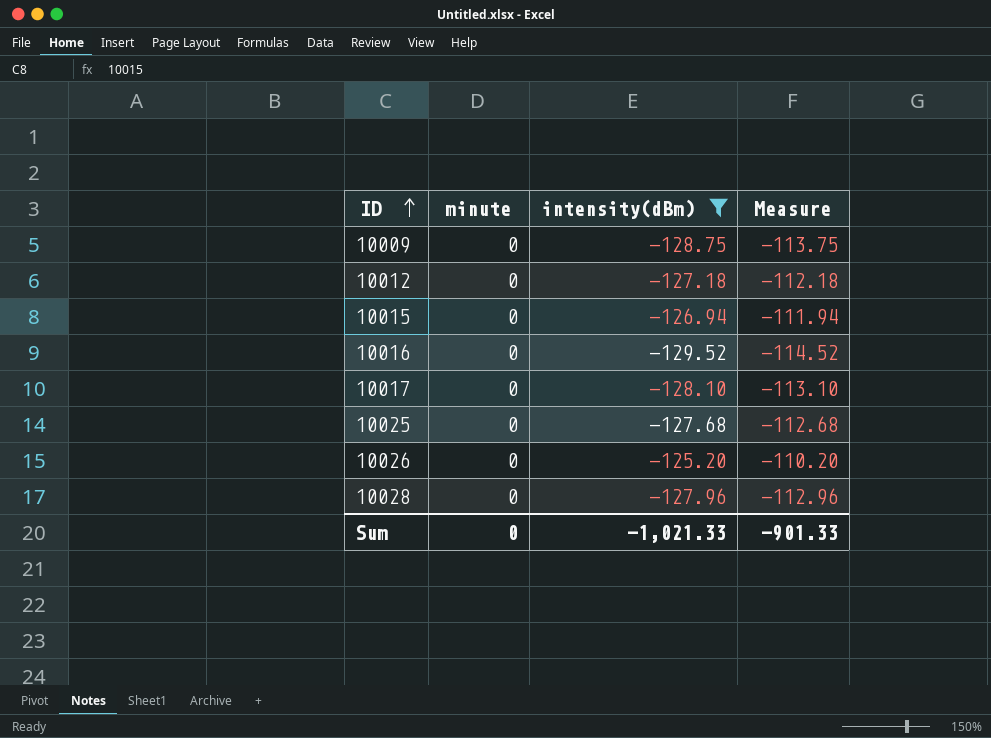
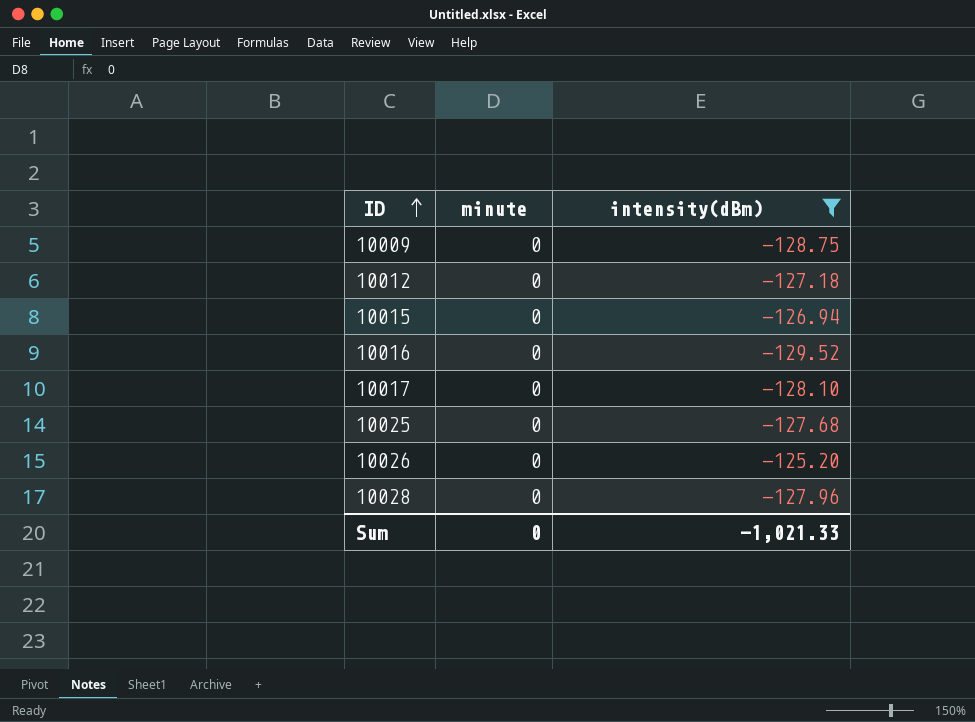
column Measure | formula: [intensity(dBm)] + 15 -> none

